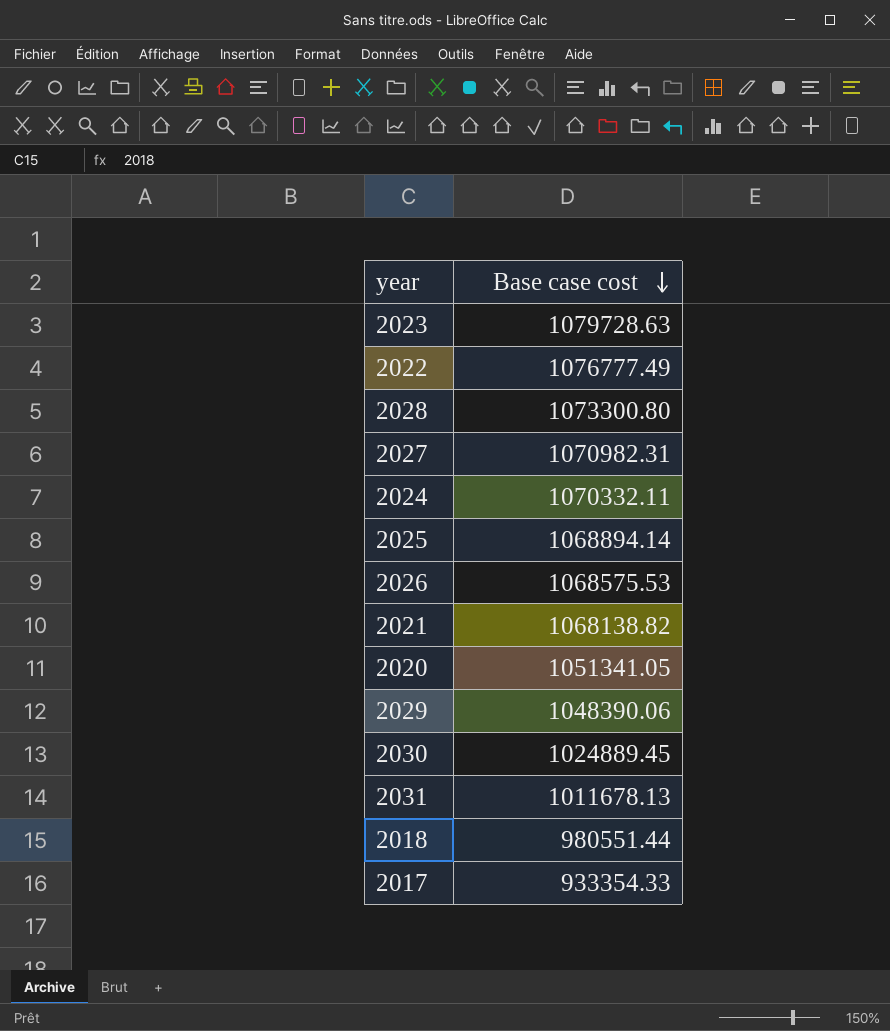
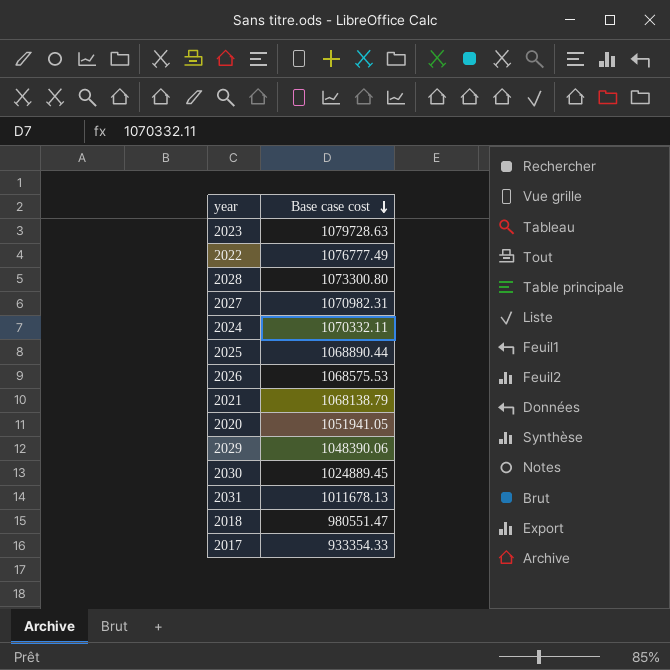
2025 | Base case cost: 1068894.14 -> 1068890.44
2021 | Base case cost: 1068138.82 -> 1068138.79
2020 | Base case cost: 1051341.05 -> 1051941.05
2018 | Base case cost: 980551.44 -> 980551.47

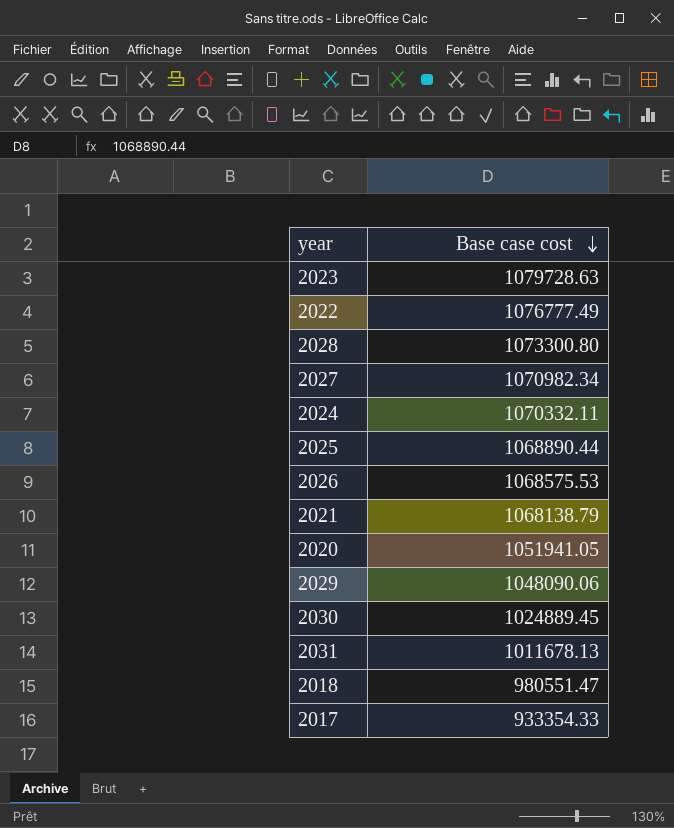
2027 | Base case cost: 1070982.31 -> 1070982.34
2029 | Base case cost: 1048390.06 -> 1048090.06

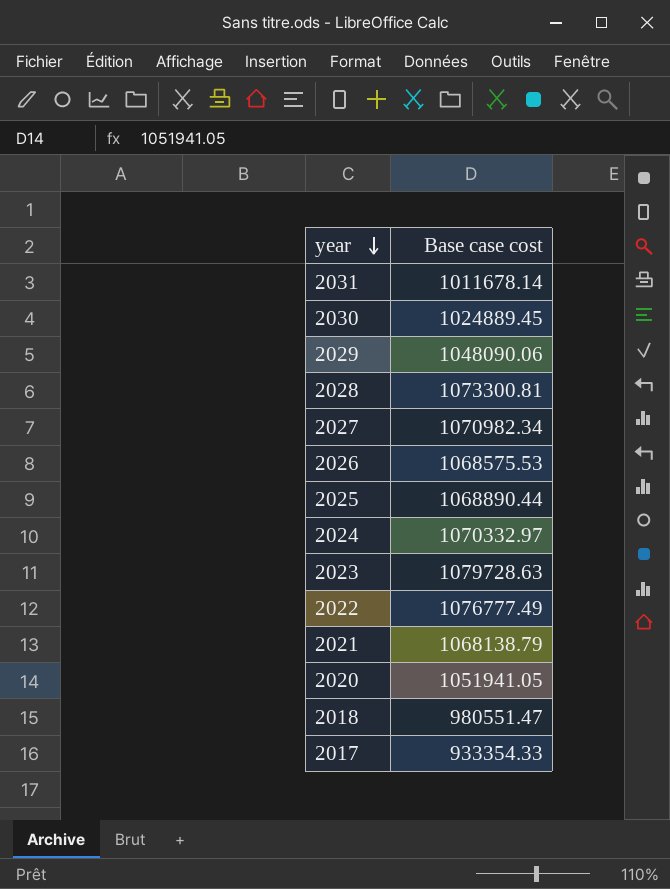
row order: Base case cost descending -> year descending
2031 | Base case cost: 1011678.13 -> 1011678.14
2028 | Base case cost: 1073300.80 -> 1073300.81
2024 | Base case cost: 1070332.11 -> 1070332.97

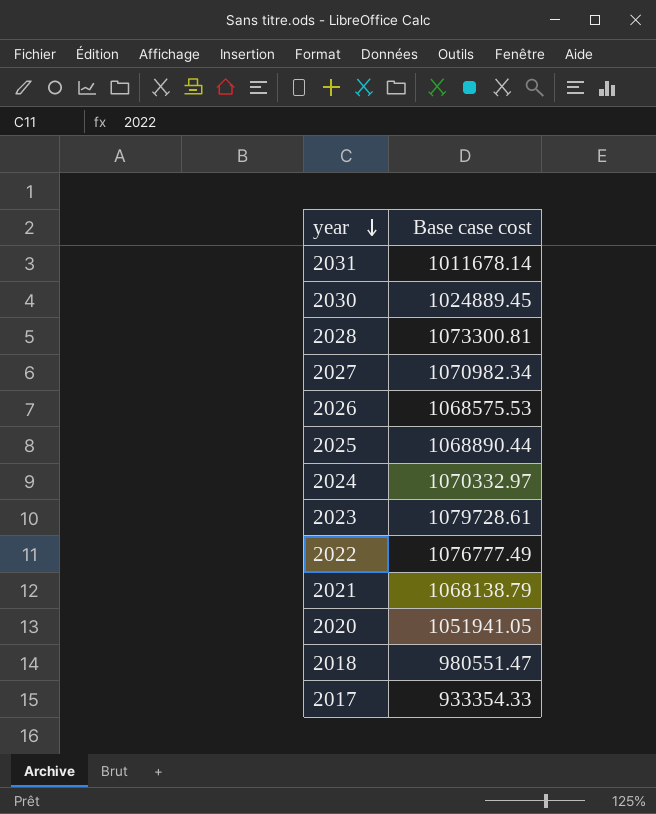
row 2029: 1048090.06 -> none
2023 | Base case cost: 1079728.63 -> 1079728.61

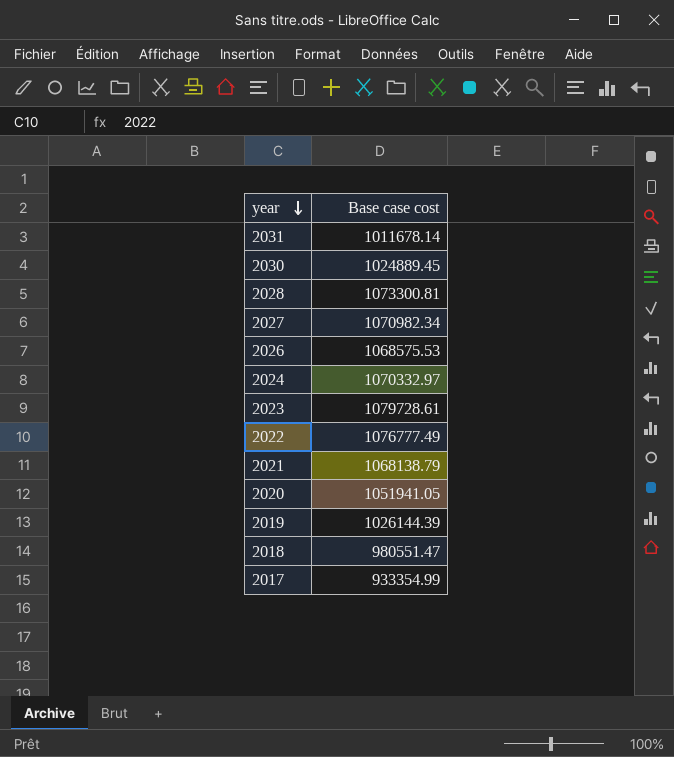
row 2025: 1068890.44 -> none
row 2019: none -> 1026144.39
2017 | Base case cost: 933354.33 -> 933354.99

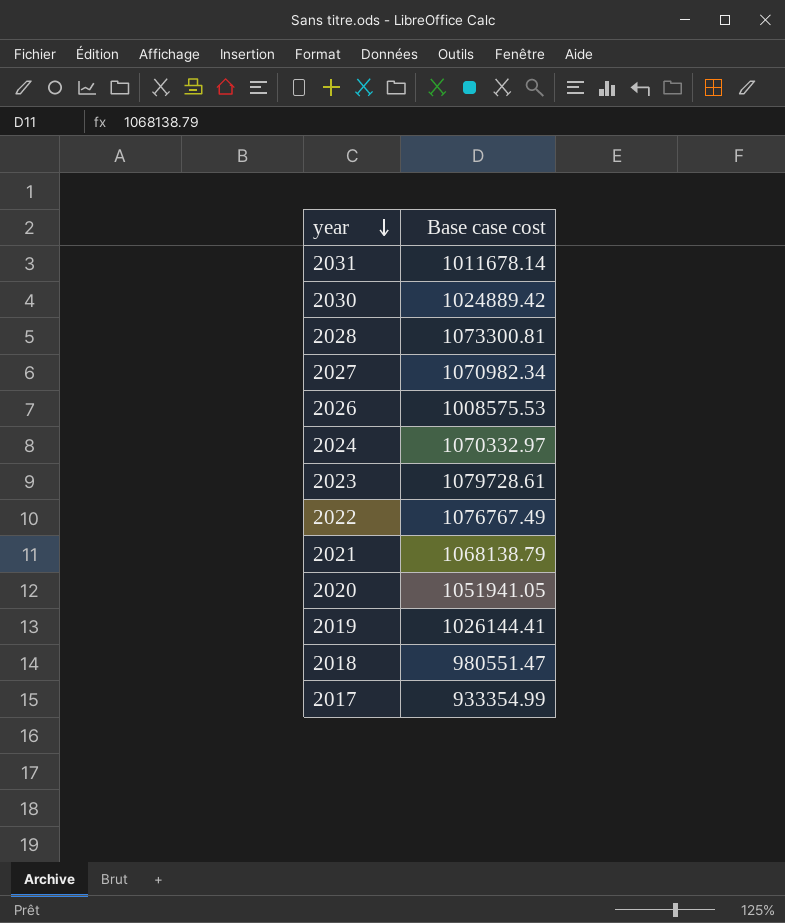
2030 | Base case cost: 1024889.45 -> 1024889.42
2026 | Base case cost: 1068575.53 -> 1008575.53
2022 | Base case cost: 1076777.49 -> 1076767.49
2019 | Base case cost: 1026144.39 -> 1026144.41

